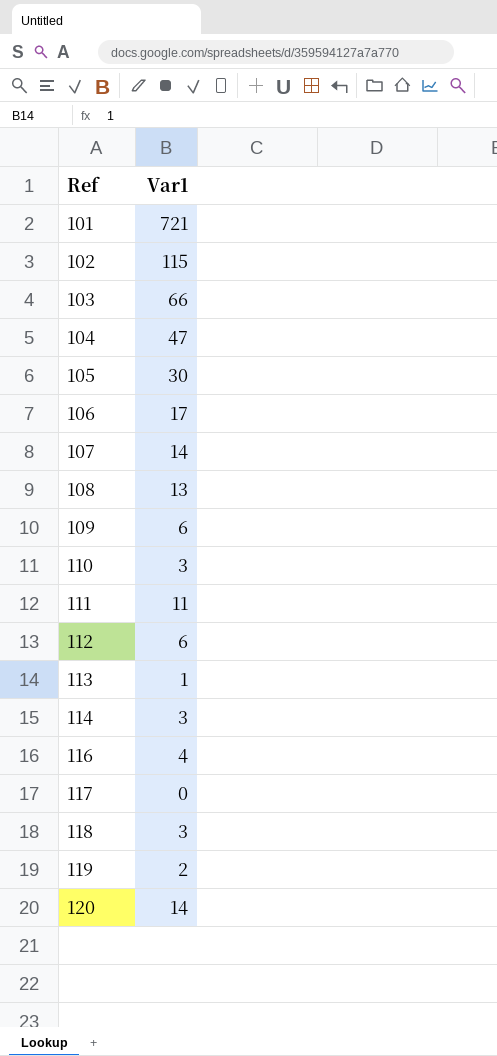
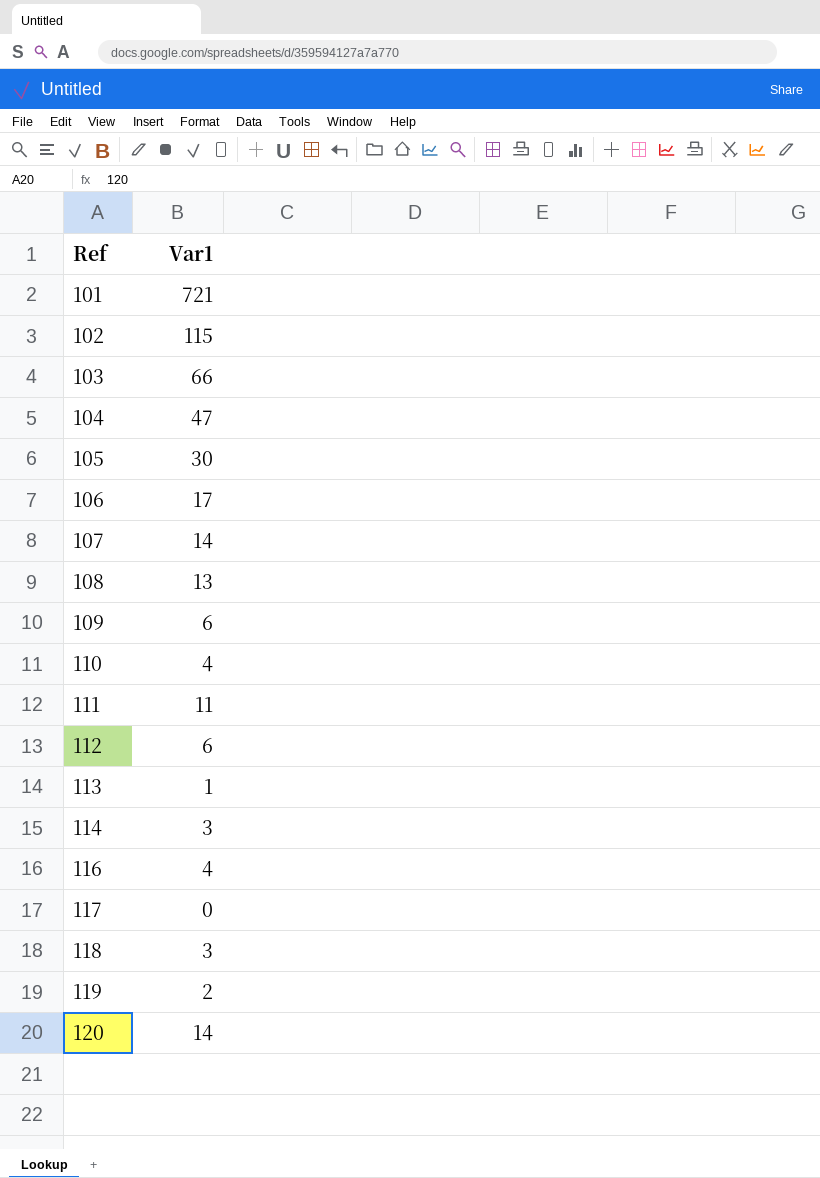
110 | Var1: 3 -> 4

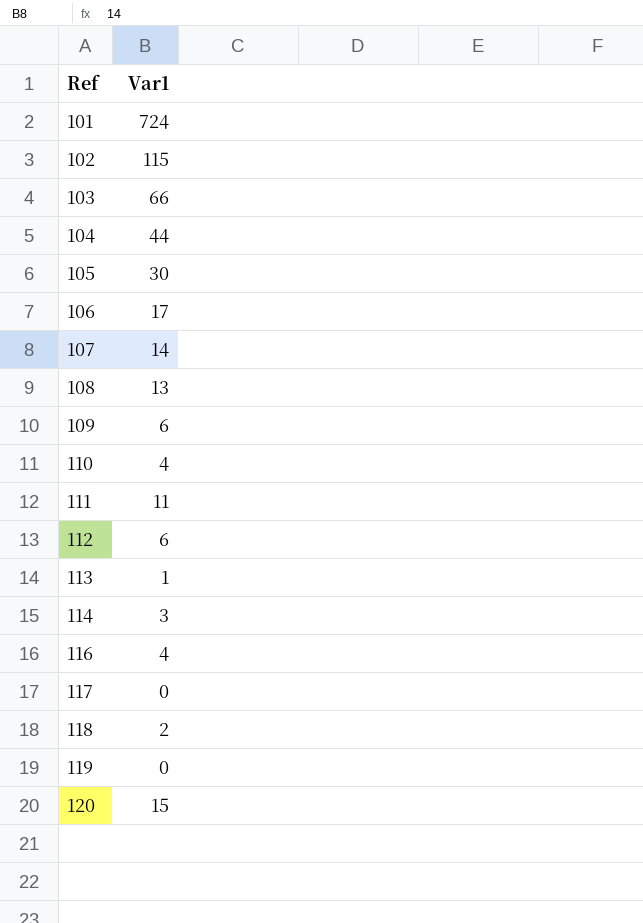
101 | Var1: 721 -> 724
104 | Var1: 47 -> 44
118 | Var1: 3 -> 2
119 | Var1: 2 -> 0
120 | Var1: 14 -> 15

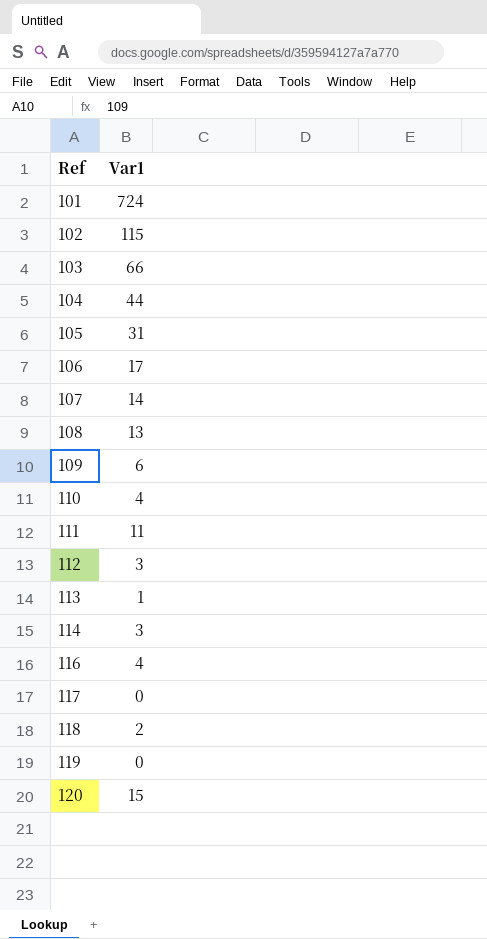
105 | Var1: 30 -> 31
112 | Var1: 6 -> 3

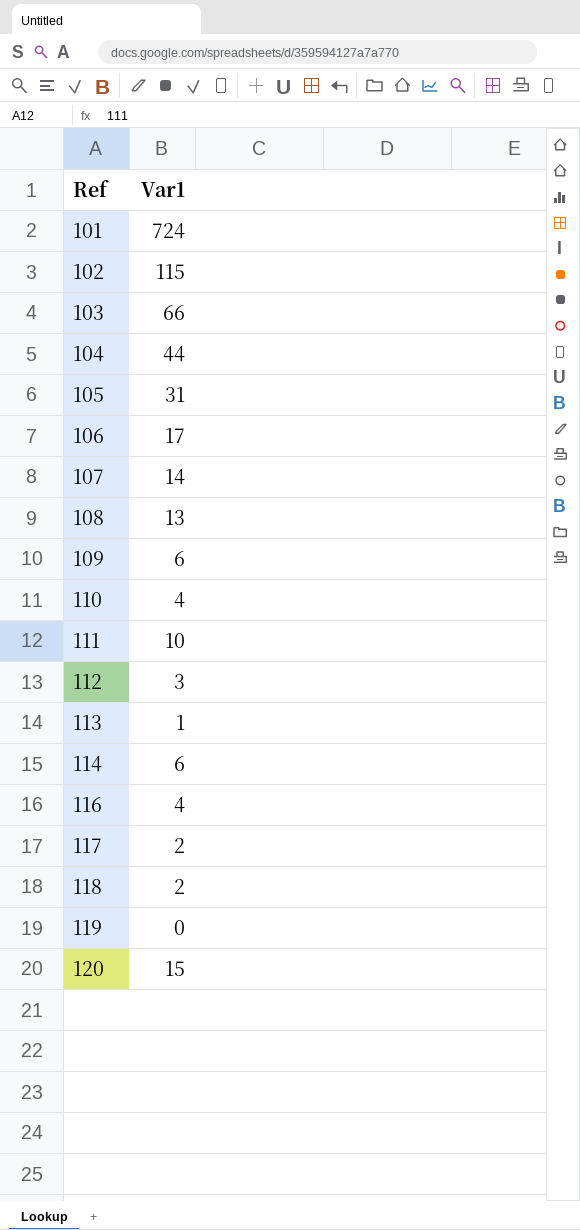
111 | Var1: 11 -> 10
114 | Var1: 3 -> 6
117 | Var1: 0 -> 2

